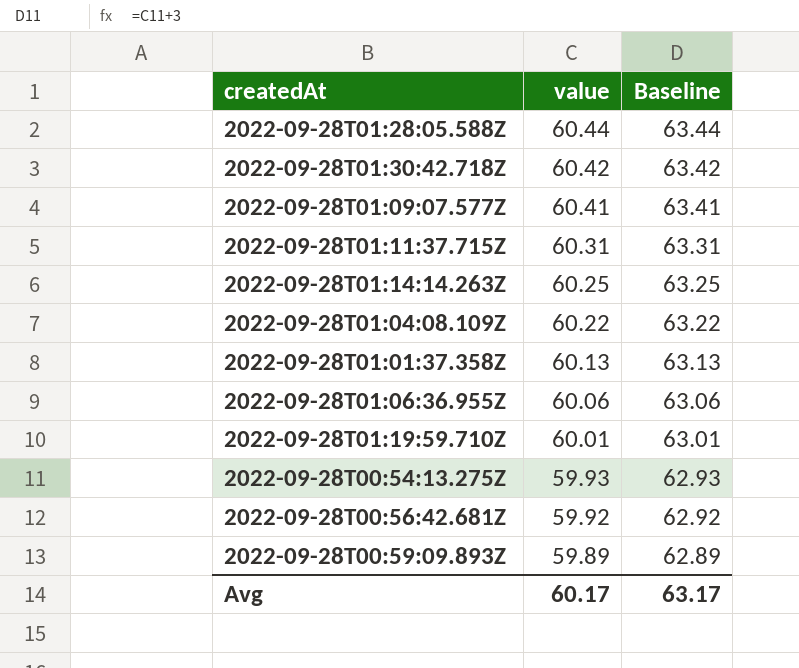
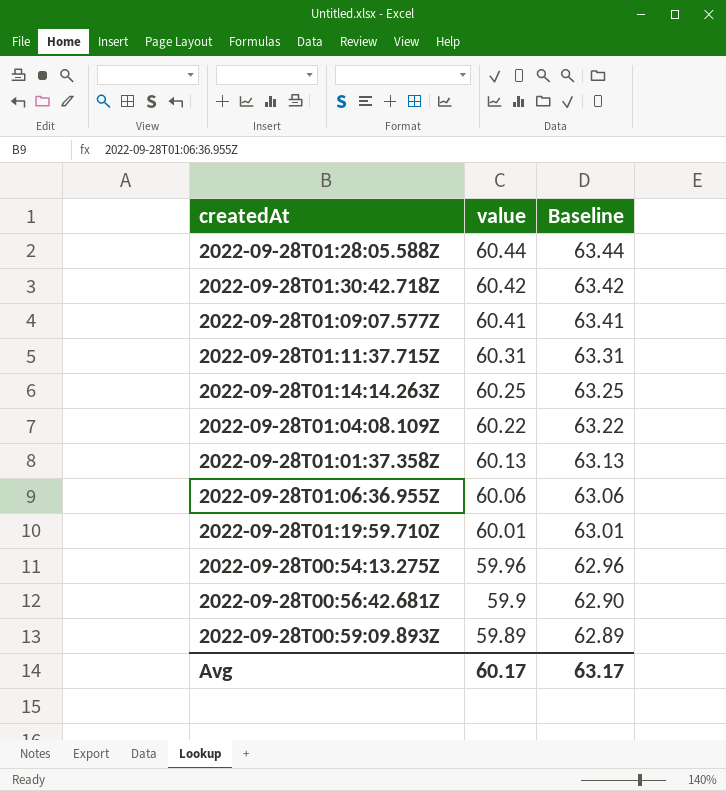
2022-09-28T00:54:13.275Z | value: 59.93 -> 59.96
2022-09-28T00:54:13.275Z | Baseline: 62.93 -> 62.96
2022-09-28T00:56:42.681Z | value: 59.92 -> 59.9
2022-09-28T00:56:42.681Z | Baseline: 62.92 -> 62.90

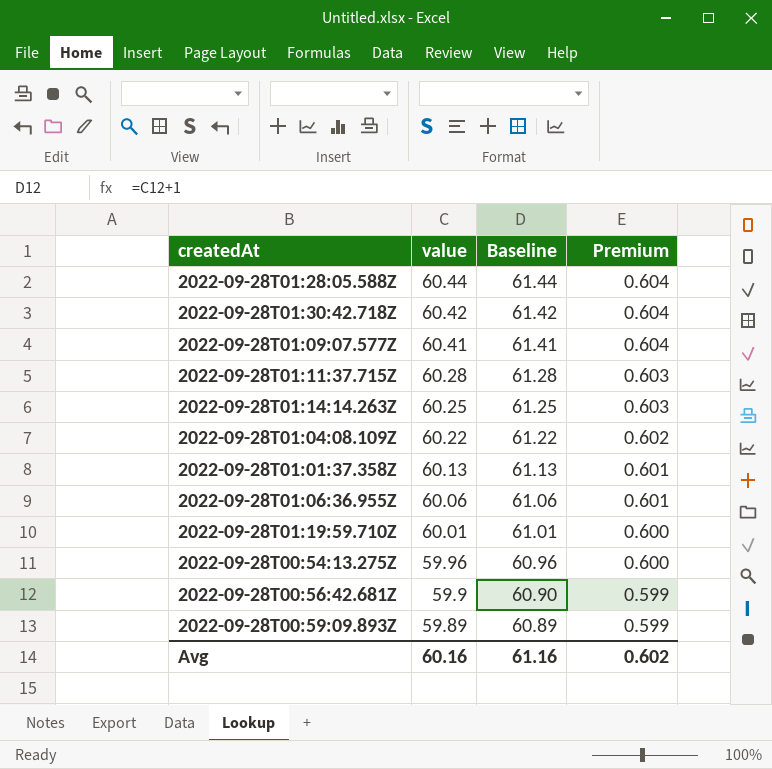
column Baseline | formula: [value] + 3 -> [value] + 1
column Premium | formula: none -> [value] * 0.01
2022-09-28T01:11:37.715Z | value: 60.31 -> 60.28
Avg | value: 60.17 -> 60.16
Avg | Baseline: 63.17 -> 61.16

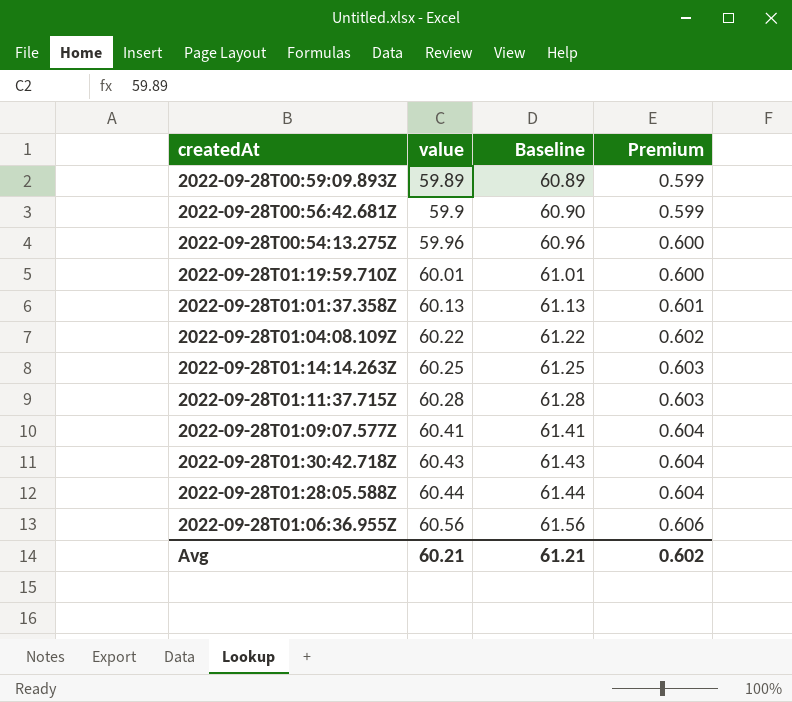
row order: value descending -> value ascending
2022-09-28T01:30:42.718Z | value: 60.42 -> 60.43
2022-09-28T01:30:42.718Z | Baseline: 61.42 -> 61.43
2022-09-28T01:06:36.955Z | value: 60.06 -> 60.56
2022-09-28T01:06:36.955Z | Baseline: 61.06 -> 61.56
2022-09-28T01:06:36.955Z | Premium: 0.601 -> 0.606
Avg | value: 60.16 -> 60.21
Avg | Baseline: 61.16 -> 61.21

